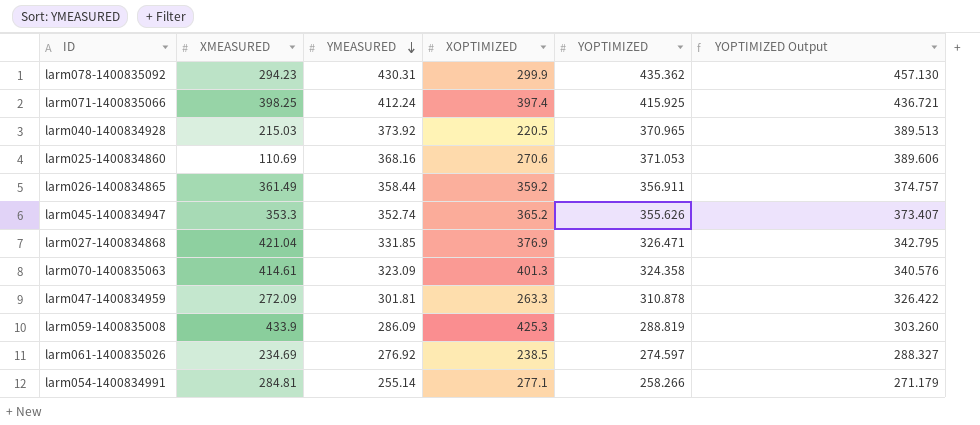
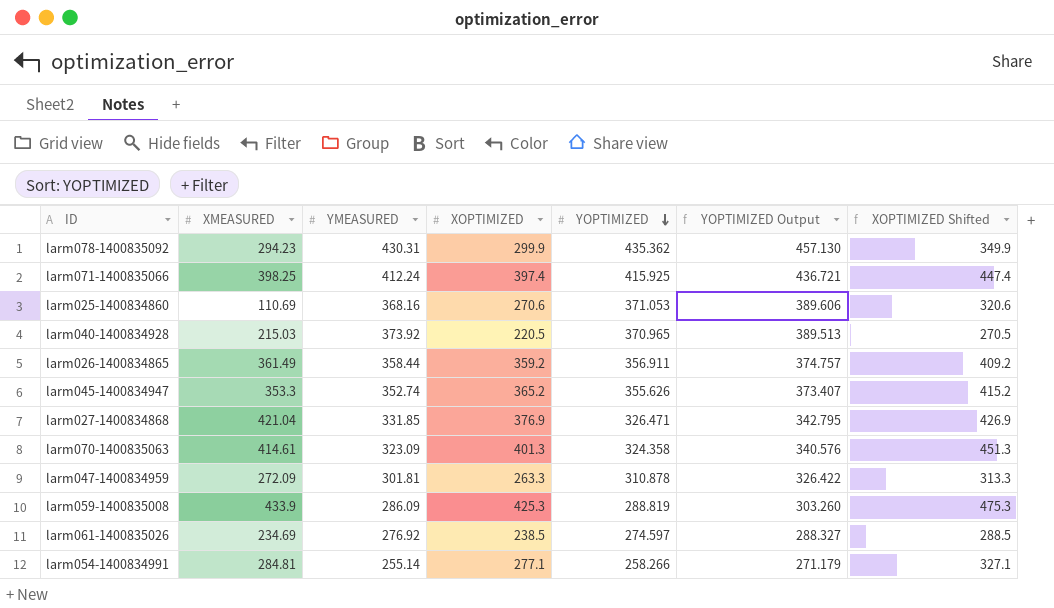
row order: YMEASURED descending -> YOPTIMIZED descending
column XOPTIMIZED Shifted | formula: none -> [XOPTIMIZED] + 50

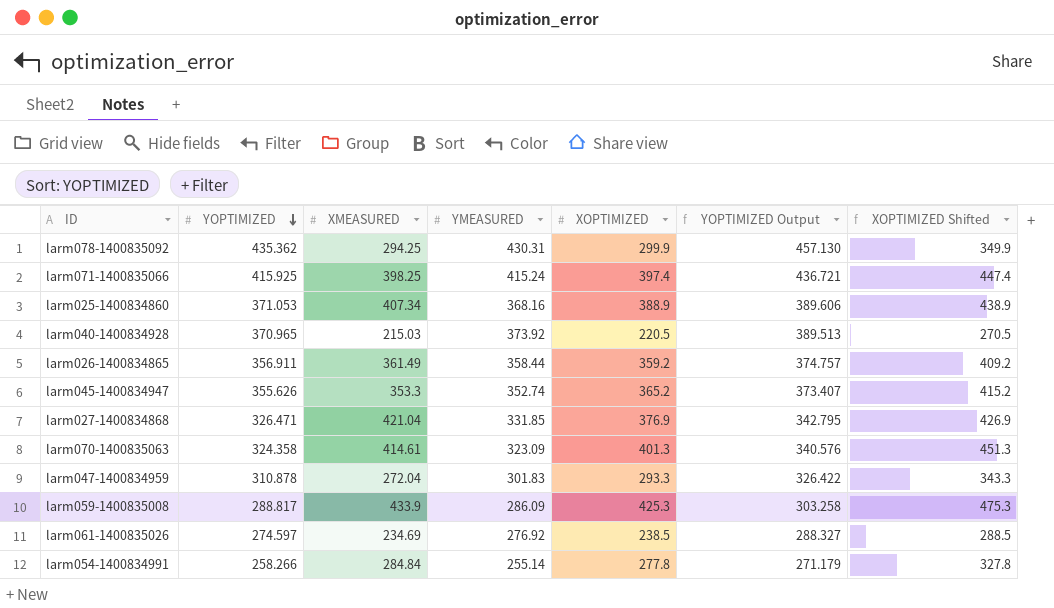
column YOPTIMIZED | position: 5 -> 2
larm078-1400835092 | XMEASURED: 294.23 -> 294.25
larm071-1400835066 | YMEASURED: 412.24 -> 415.24
larm025-1400834860 | XMEASURED: 110.69 -> 407.34
larm025-1400834860 | XOPTIMIZED: 270.6 -> 388.9
larm025-1400834860 | XOPTIMIZED Shifted: 320.6 -> 438.9
larm047-1400834959 | XMEASURED: 272.09 -> 272.04
larm047-1400834959 | YMEASURED: 301.81 -> 301.83
larm047-1400834959 | XOPTIMIZED: 263.3 -> 293.3
larm047-1400834959 | XOPTIMIZED Shifted: 313.3 -> 343.3
larm059-1400835008 | YOPTIMIZED: 288.819 -> 288.817
larm059-1400835008 | YOPTIMIZED Output: 303.260 -> 303.258
larm054-1400834991 | XMEASURED: 284.81 -> 284.84
larm054-1400834991 | XOPTIMIZED: 277.1 -> 277.8
larm054-1400834991 | XOPTIMIZED Shifted: 327.1 -> 327.8

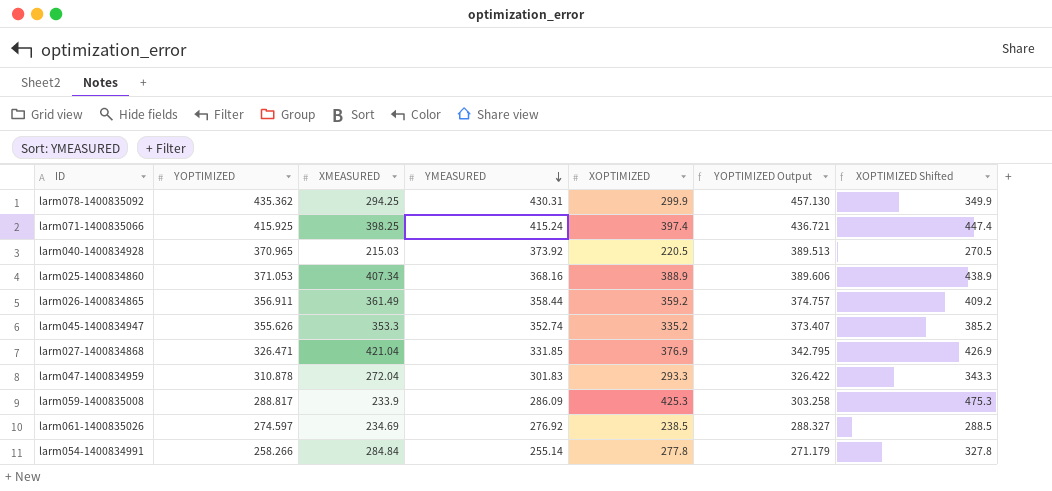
row order: YOPTIMIZED descending -> YMEASURED descending
row larm070-1400835063: 324.358 | 414.61 | 323.09 | 401.3 | 340.576 | 451.3 -> none
larm045-1400834947 | XOPTIMIZED: 365.2 -> 335.2
larm045-1400834947 | XOPTIMIZED Shifted: 415.2 -> 385.2
larm059-1400835008 | XMEASURED: 433.9 -> 233.9

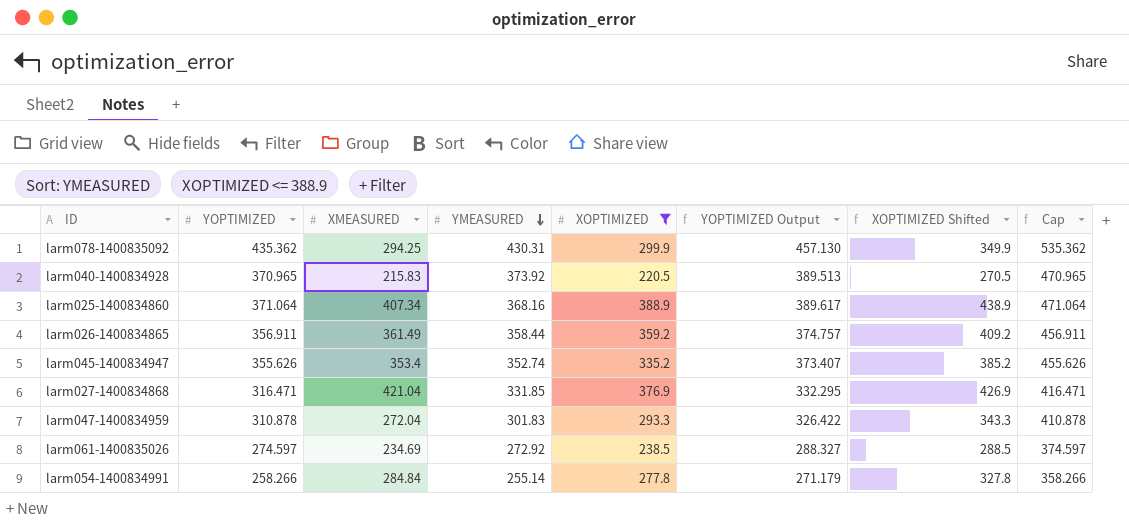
filter: none -> XOPTIMIZED <= 388.9
column Cap | formula: none -> [YOPTIMIZED] + 100
larm040-1400834928 | XMEASURED: 215.03 -> 215.83
larm025-1400834860 | YOPTIMIZED: 371.053 -> 371.064
larm025-1400834860 | YOPTIMIZED Output: 389.606 -> 389.617
larm045-1400834947 | XMEASURED: 353.3 -> 353.4
larm027-1400834868 | YOPTIMIZED: 326.471 -> 316.471
larm027-1400834868 | YOPTIMIZED Output: 342.795 -> 332.295
larm061-1400835026 | YMEASURED: 276.92 -> 272.92

